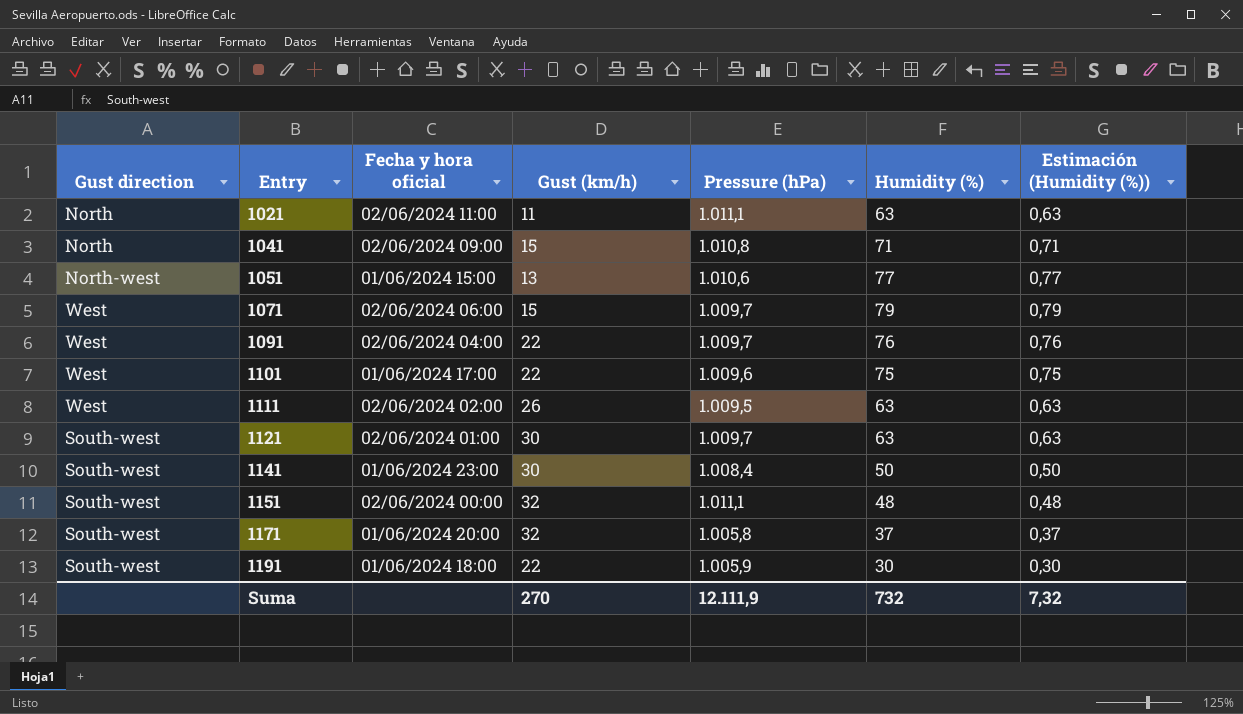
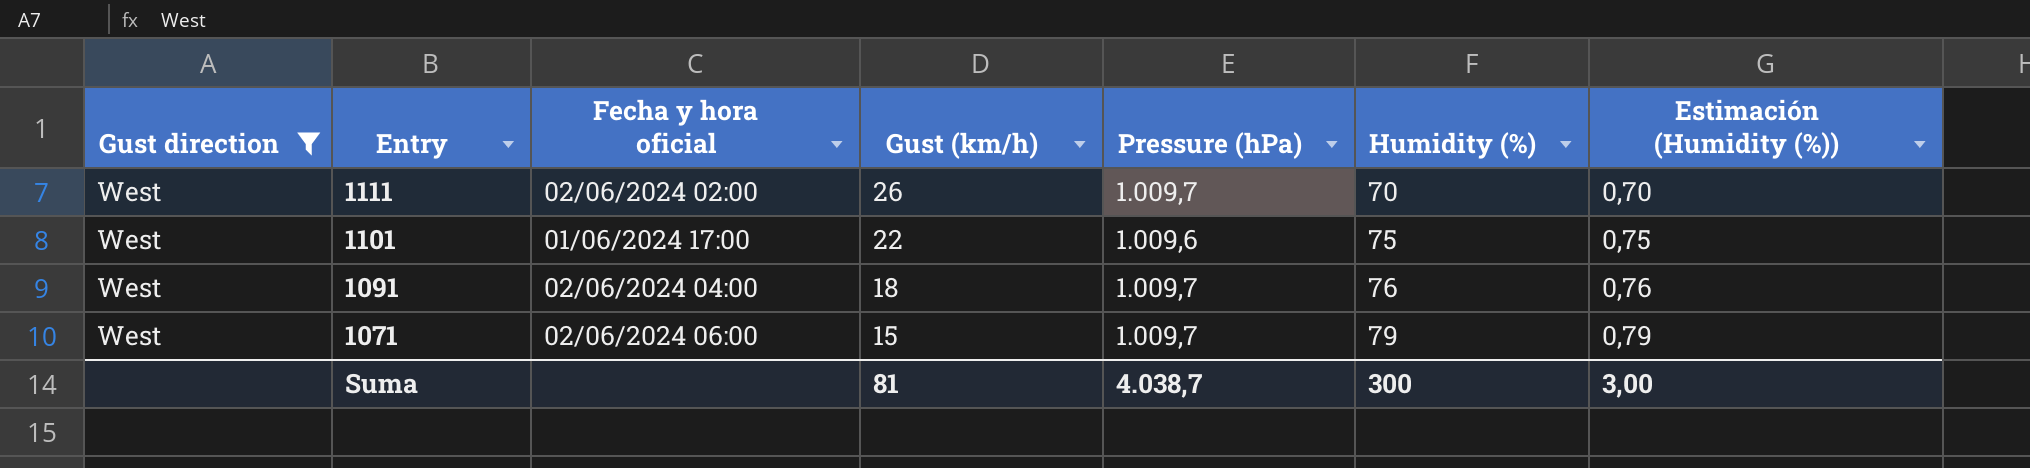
filter: none -> Gust direction = West
row order: Entry ascending -> Entry descending
1111 | Pressure (hPa): 1.009,5 -> 1.009,7
1111 | Humidity (%): 63 -> 70
1111 | Estimación (Humidity (%)): 0,63 -> 0,70
1091 | Gust (km/h): 22 -> 18
Suma | Gust (km/h): 270 -> 81
Suma | Pressure (hPa): 12.111,9 -> 4.038,7
Suma | Humidity (%): 732 -> 300
Suma | Estimación (Humidity (%)): 7,32 -> 3,00

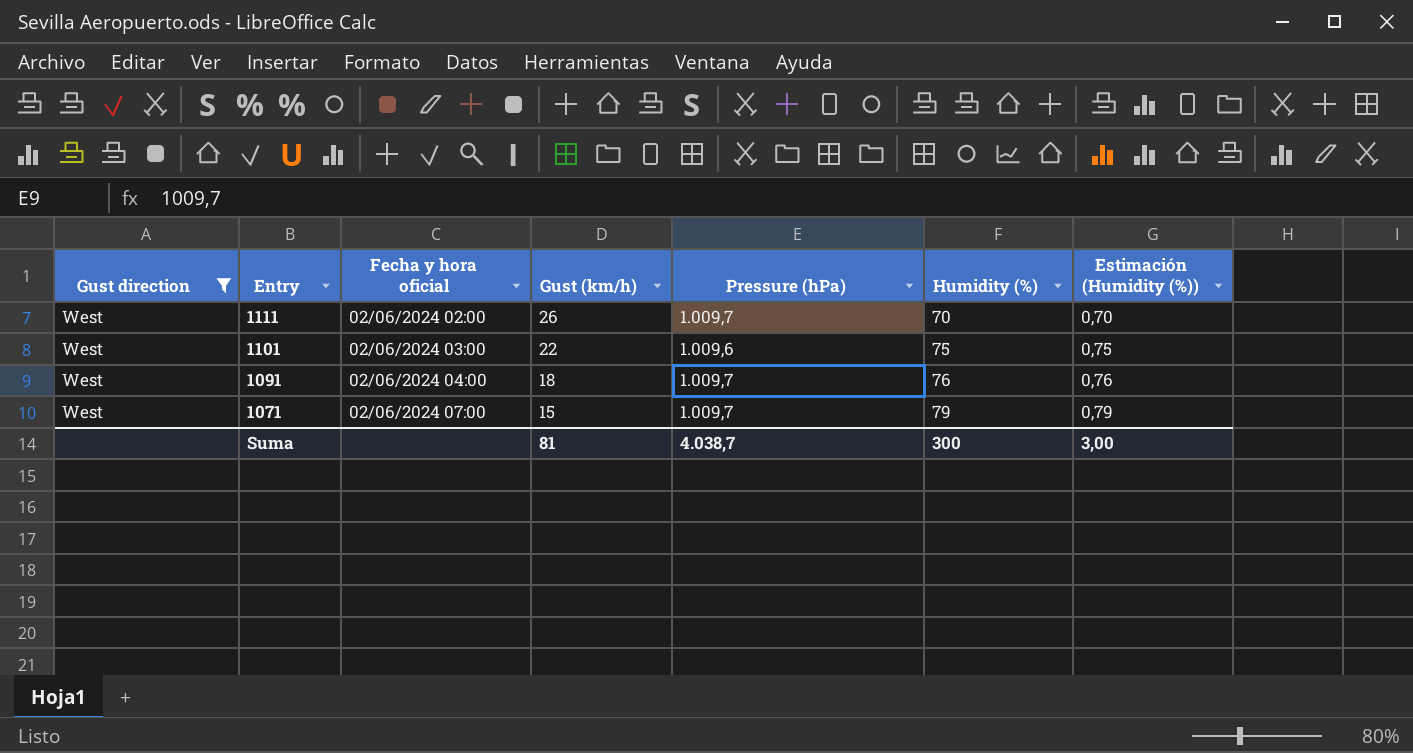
1101 | Fecha y hora oficial: 01/06/2024 17:00 -> 02/06/2024 03:00
1071 | Fecha y hora oficial: 02/06/2024 06:00 -> 02/06/2024 07:00

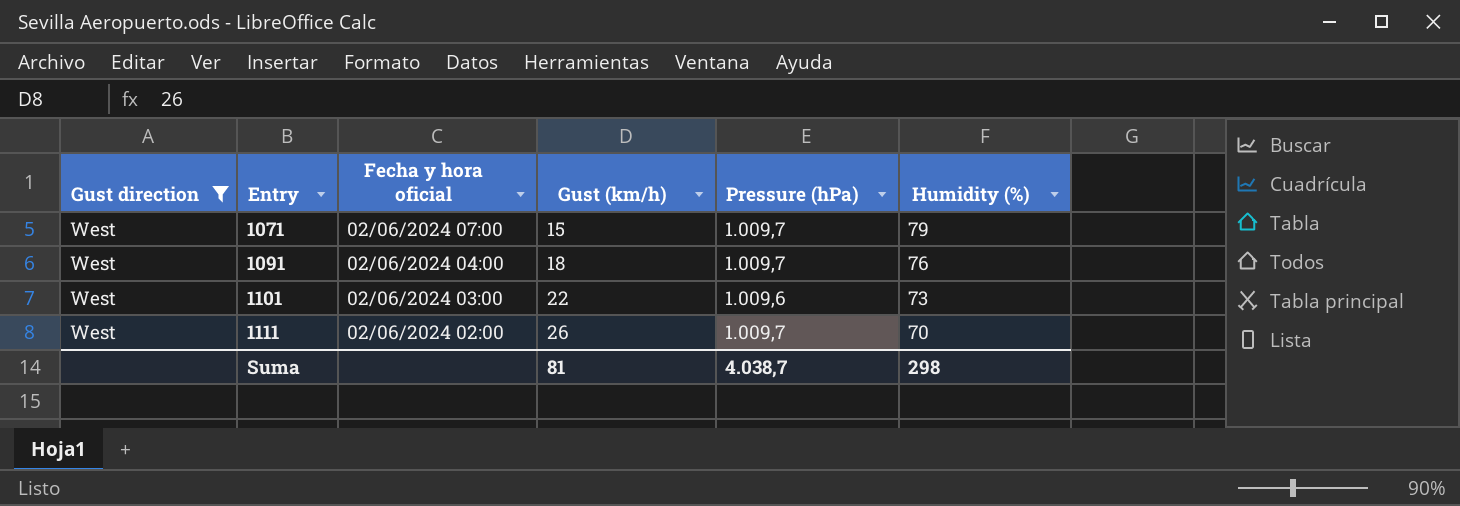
row order: Entry descending -> Entry ascending
column Estimación (Humidity (%)) | formula: [Humidity (%)] * 0,01 -> none
1101 | Humidity (%): 75 -> 73
Suma | Humidity (%): 300 -> 298

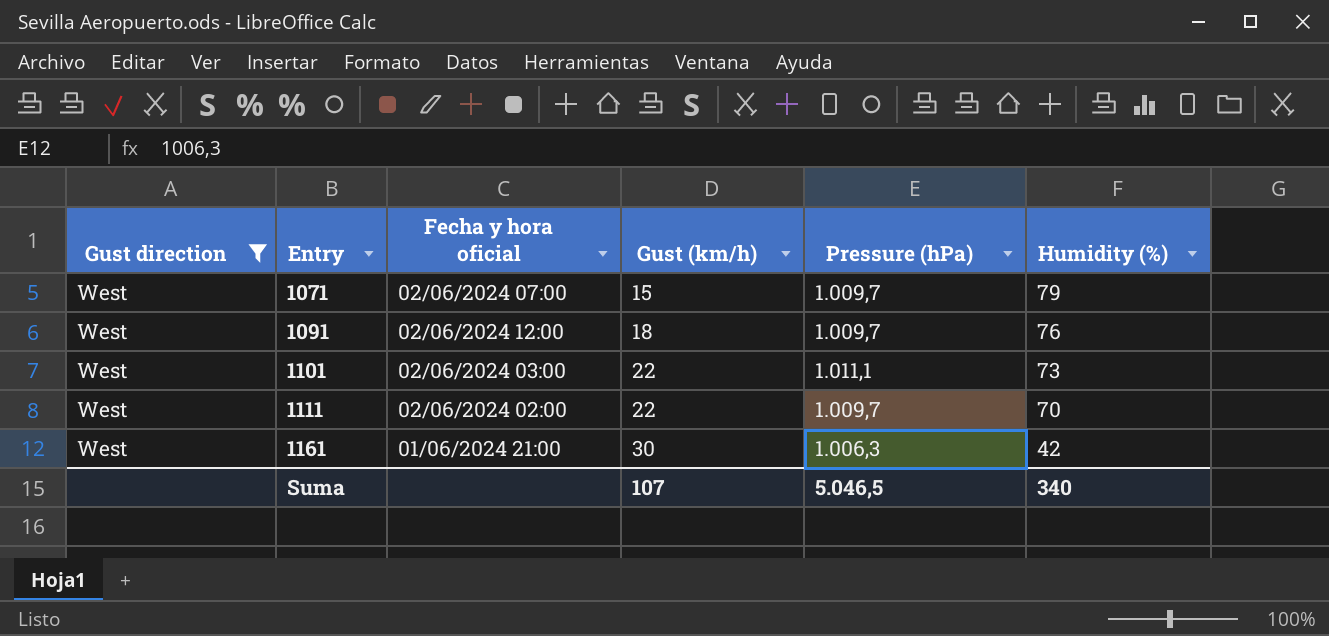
1091 | Fecha y hora oficial: 02/06/2024 04:00 -> 02/06/2024 12:00
1101 | Pressure (hPa): 1.009,6 -> 1.011,1
1111 | Gust (km/h): 26 -> 22
row 1161: none -> West | 01/06/2024 21:00 | 30 | 1.006,3 | 42
Suma | Gust (km/h): 81 -> 107
Suma | Pressure (hPa): 4.038,7 -> 5.046,5
Suma | Humidity (%): 298 -> 340

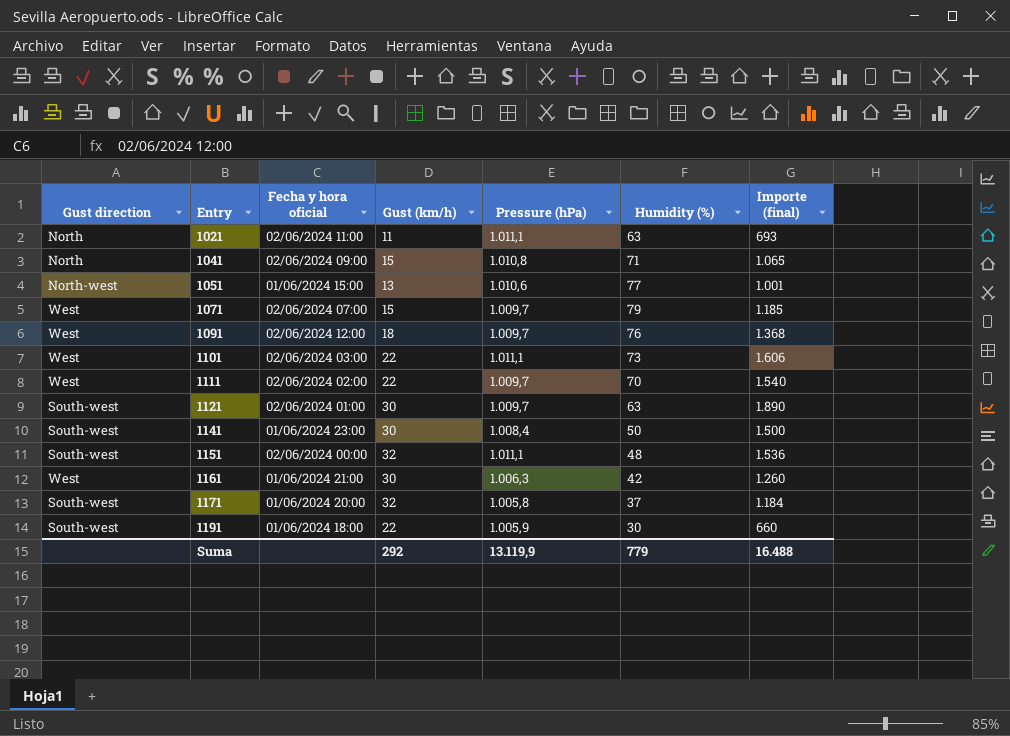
filter: Gust direction = West -> none
column Importe (final) | formula: none -> [Gust (km/h)] * [Humidity (%)]
Suma | Gust (km/h): 107 -> 292
Suma | Pressure (hPa): 5.046,5 -> 13.119,9
Suma | Humidity (%): 340 -> 779

